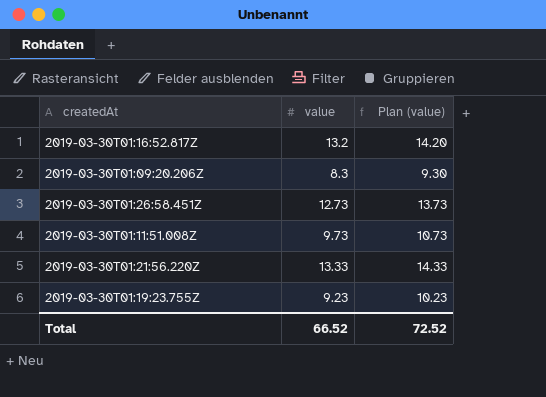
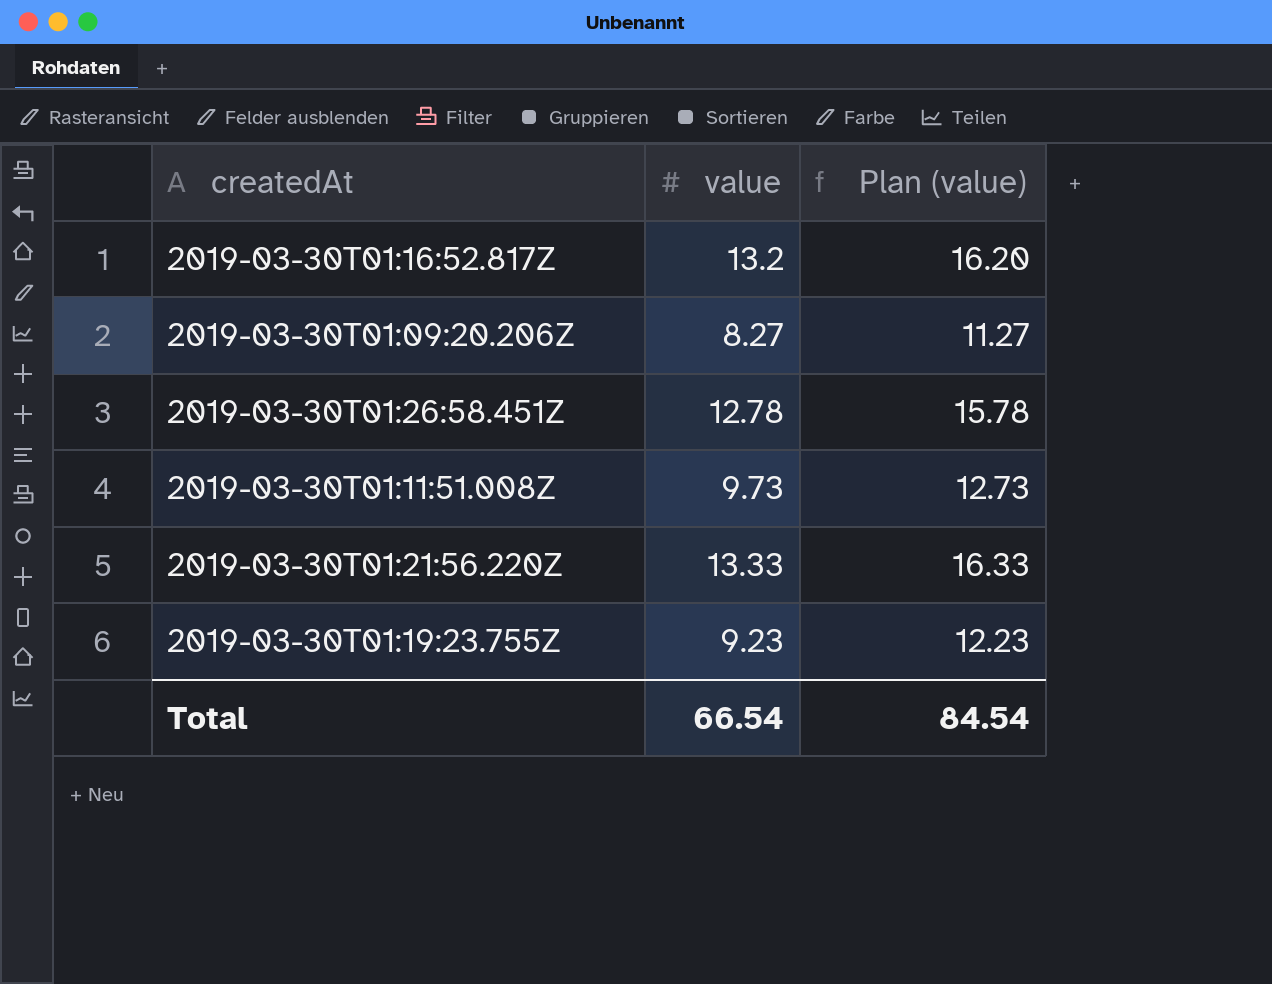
column Plan (value) | formula: [value] + 1 -> [value] + 3
2019-03-30T01:09:20.206Z | value: 8.3 -> 8.27
2019-03-30T01:26:58.451Z | value: 12.73 -> 12.78
Total | value: 66.52 -> 66.54
Total | Plan (value): 72.52 -> 84.54

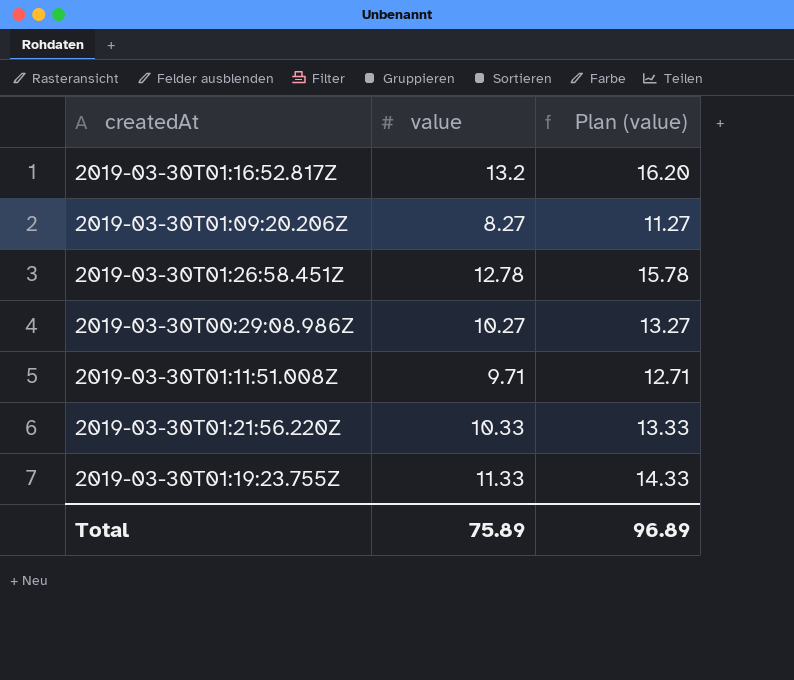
row 2019-03-30T00:29:08.986Z: none -> 10.27 | 13.27
2019-03-30T01:11:51.008Z | value: 9.73 -> 9.71
2019-03-30T01:11:51.008Z | Plan (value): 12.73 -> 12.71
2019-03-30T01:21:56.220Z | value: 13.33 -> 10.33
2019-03-30T01:21:56.220Z | Plan (value): 16.33 -> 13.33
2019-03-30T01:19:23.755Z | value: 9.23 -> 11.33
2019-03-30T01:19:23.755Z | Plan (value): 12.23 -> 14.33
Total | value: 66.54 -> 75.89
Total | Plan (value): 84.54 -> 96.89

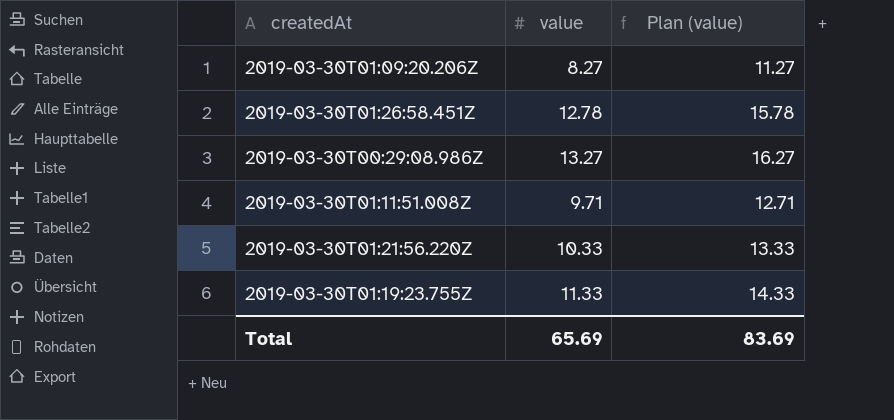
row 2019-03-30T01:16:52.817Z: 13.2 | 16.20 -> none
2019-03-30T00:29:08.986Z | value: 10.27 -> 13.27
2019-03-30T00:29:08.986Z | Plan (value): 13.27 -> 16.27
Total | value: 75.89 -> 65.69
Total | Plan (value): 96.89 -> 83.69

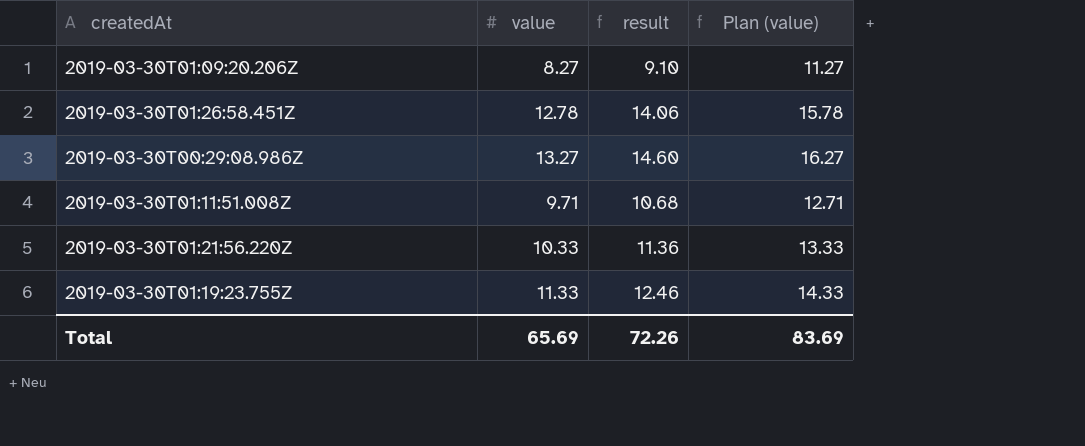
column result | formula: none -> [value] * 1.1

